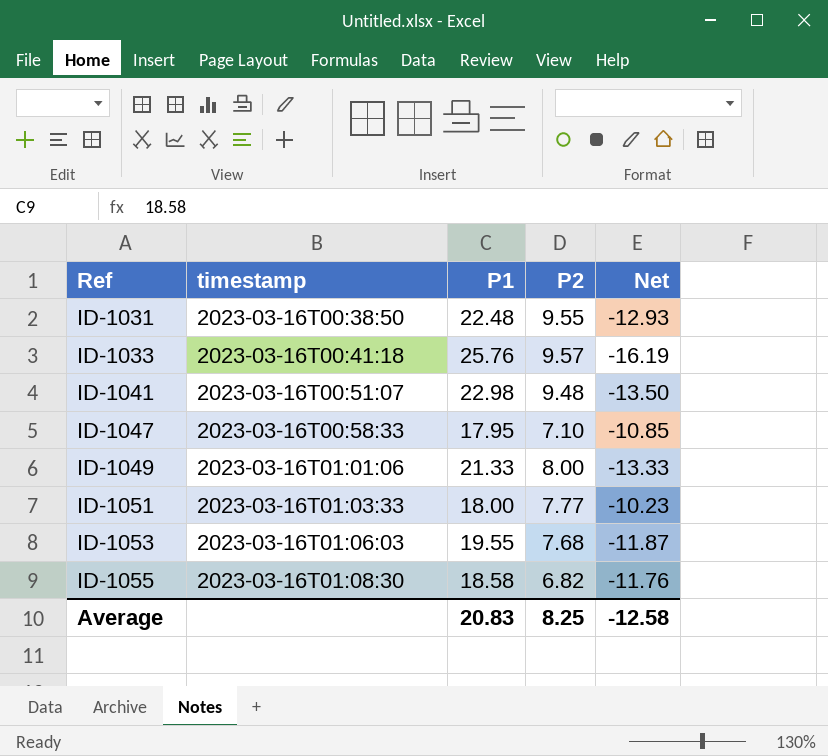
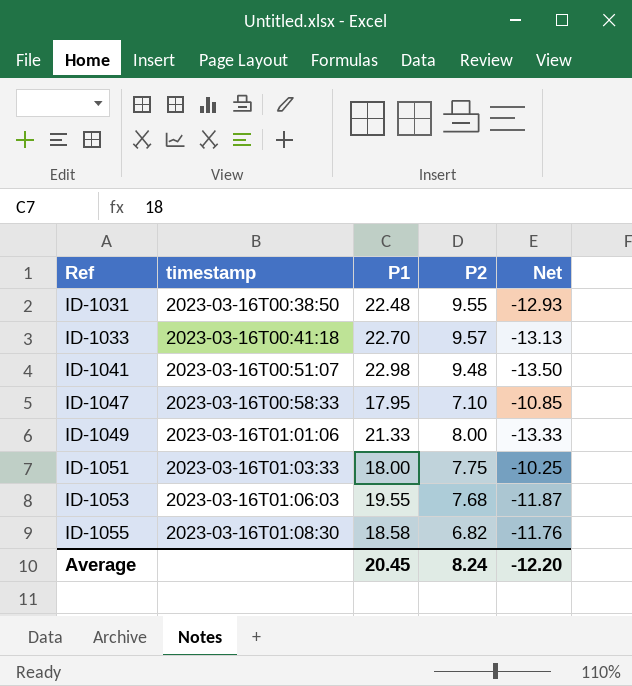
ID-1033 | P1: 25.76 -> 22.70
ID-1033 | Net: -16.19 -> -13.13
ID-1051 | P2: 7.77 -> 7.75
ID-1051 | Net: -10.23 -> -10.25
Average | P1: 20.83 -> 20.45
Average | P2: 8.25 -> 8.24
Average | Net: -12.58 -> -12.20

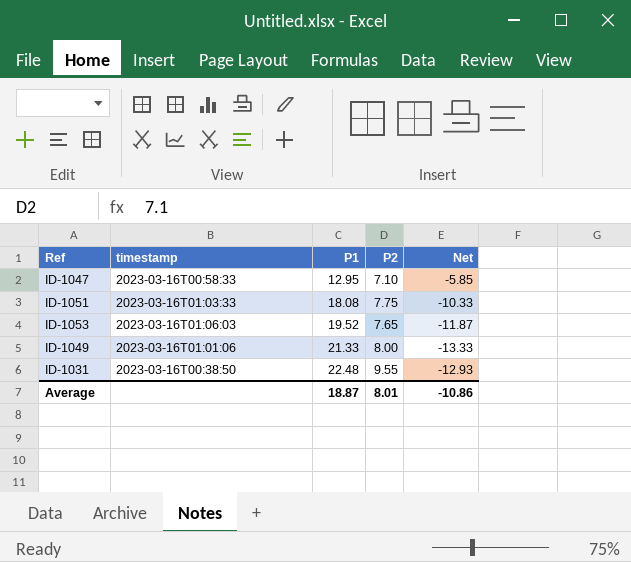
row order: Ref ascending -> P1 ascending
row ID-1033: 2023-03-16T00:41:18 | 22.70 | 9.57 | -13.13 -> none
row ID-1041: 2023-03-16T00:51:07 | 22.98 | 9.48 | -13.50 -> none
row ID-1055: 2023-03-16T01:08:30 | 18.58 | 6.82 | -11.76 -> none
ID-1047 | P1: 17.95 -> 12.95
ID-1047 | Net: -10.85 -> -5.85
ID-1051 | P1: 18.00 -> 18.08
ID-1051 | Net: -10.25 -> -10.33
ID-1053 | P1: 19.55 -> 19.52
ID-1053 | P2: 7.68 -> 7.65
Average | P1: 20.45 -> 18.87
Average | P2: 8.24 -> 8.01
Average | Net: -12.20 -> -10.86

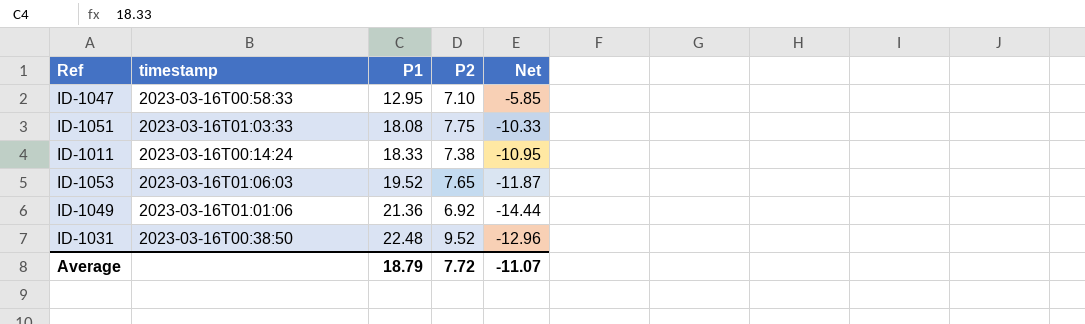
row ID-1011: none -> 2023-03-16T00:14:24 | 18.33 | 7.38 | -10.95
ID-1049 | P1: 21.33 -> 21.36
ID-1049 | P2: 8.00 -> 6.92
ID-1049 | Net: -13.33 -> -14.44
ID-1031 | P2: 9.55 -> 9.52
ID-1031 | Net: -12.93 -> -12.96
Average | P1: 18.87 -> 18.79
Average | P2: 8.01 -> 7.72
Average | Net: -10.86 -> -11.07

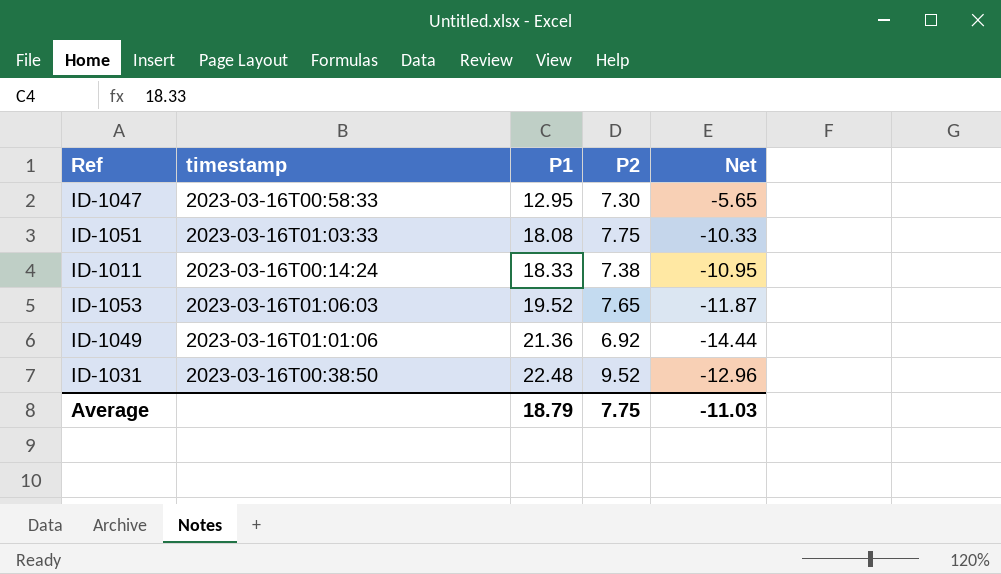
ID-1047 | P2: 7.10 -> 7.30
ID-1047 | Net: -5.85 -> -5.65
Average | P2: 7.72 -> 7.75
Average | Net: -11.07 -> -11.03

